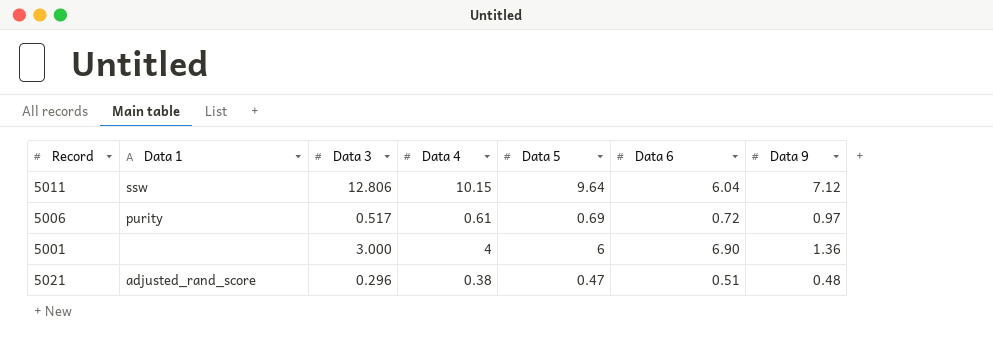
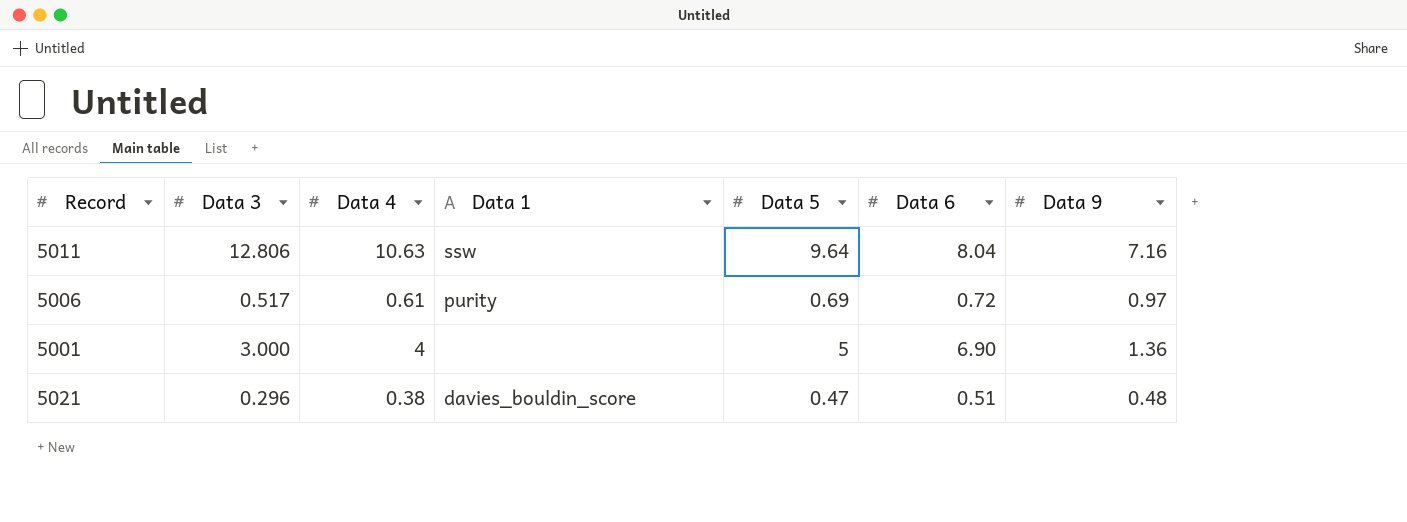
column Data 1 | position: 2 -> 4
5011 | Data 4: 10.15 -> 10.63
5011 | Data 6: 6.04 -> 8.04
5011 | Data 9: 7.12 -> 7.16
5001 | Data 5: 6 -> 5
5021 | Data 1: adjusted_rand_score -> davies_bouldin_score

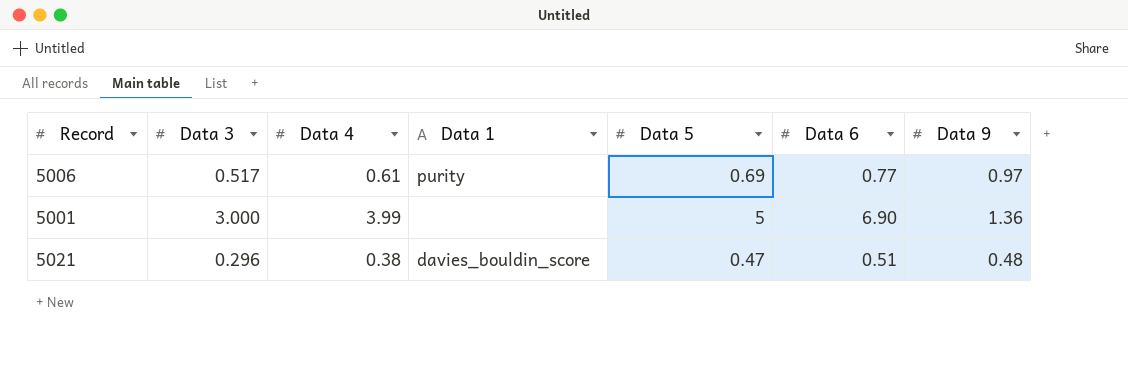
row 5011: 12.806 | 10.63 | ssw | 9.64 | 8.04 | 7.16 -> none
5006 | Data 6: 0.72 -> 0.77
5001 | Data 4: 4 -> 3.99

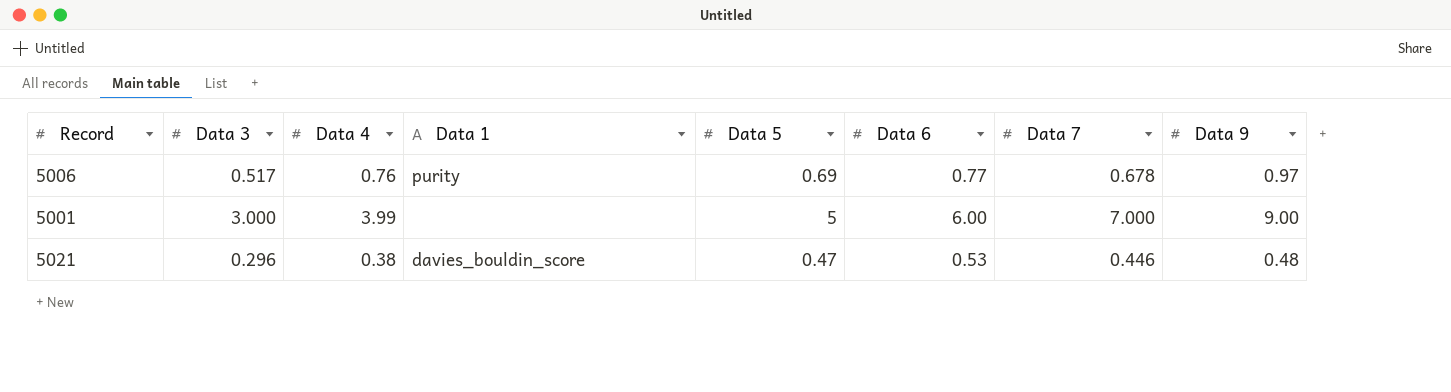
column Data 7 | position: none -> 7
5006 | Data 4: 0.61 -> 0.76
5001 | Data 6: 6.90 -> 6.00
5001 | Data 9: 1.36 -> 9.00
5021 | Data 6: 0.51 -> 0.53

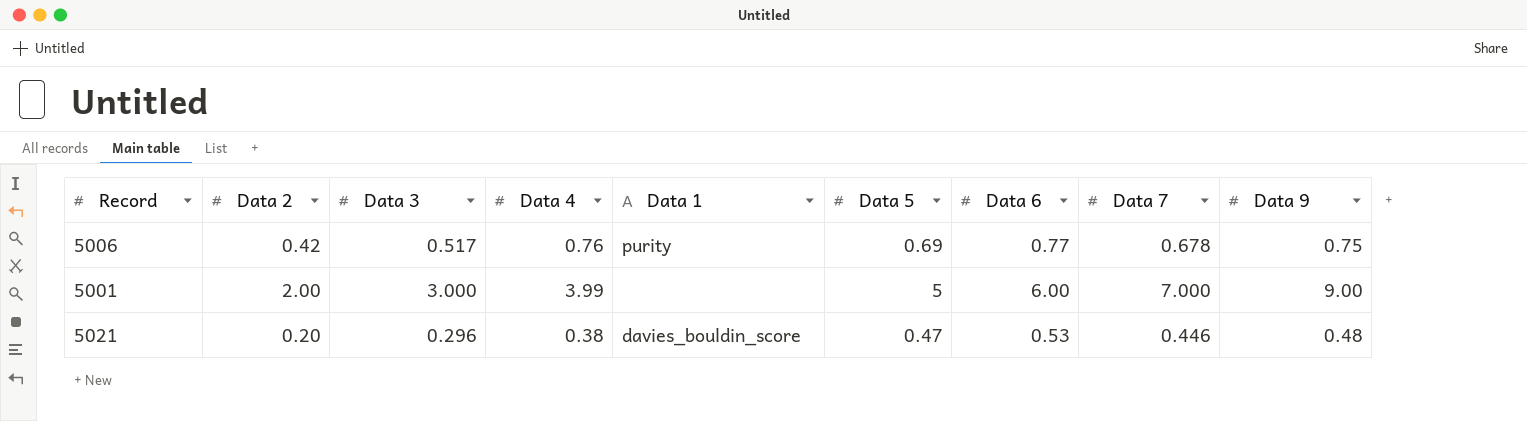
column Data 2 | position: none -> 2
5006 | Data 9: 0.97 -> 0.75

